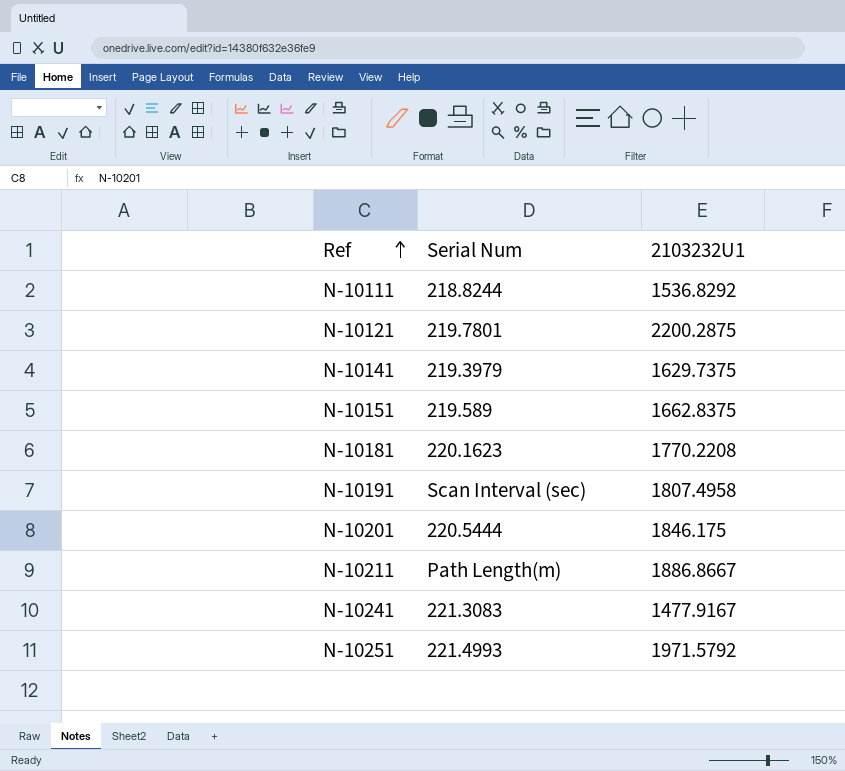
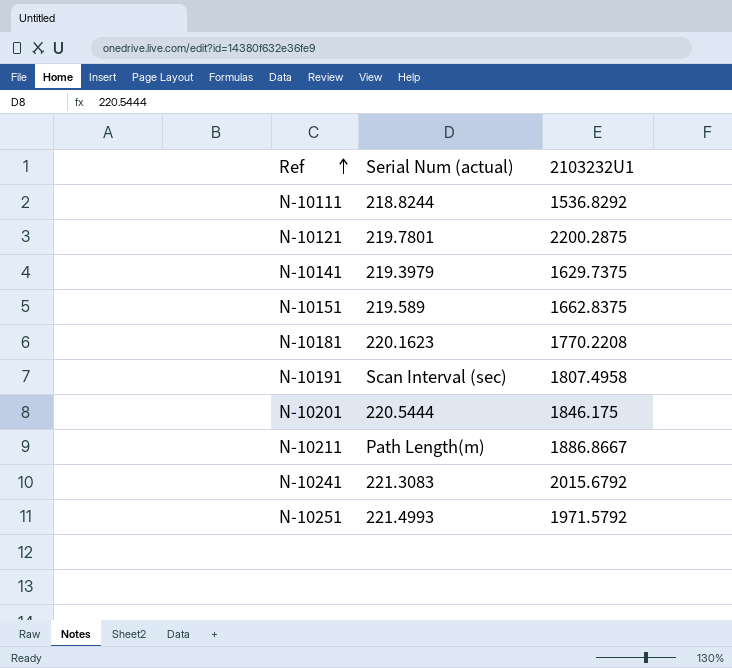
column name: Serial Num -> Serial Num (actual)
N-10241 | 2103232U1: 1477.9167 -> 2015.6792

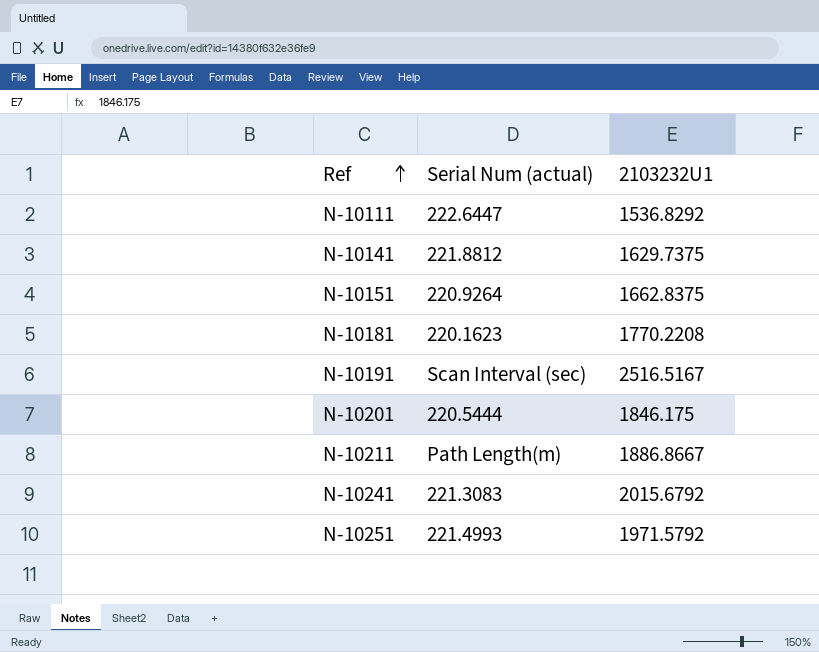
row N-10121: 219.7801 | 2200.2875 -> none
N-10111 | Serial Num (actual): 218.8244 -> 222.6447
N-10141 | Serial Num (actual): 219.3979 -> 221.8812
N-10151 | Serial Num (actual): 219.589 -> 220.9264
N-10191 | 2103232U1: 1807.4958 -> 2516.5167

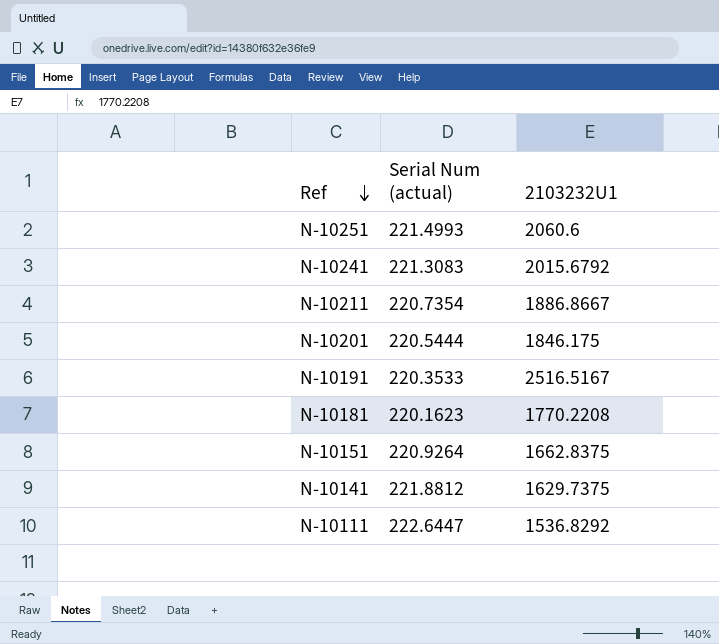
row order: Ref ascending -> Ref descending
N-10251 | 2103232U1: 1971.5792 -> 2060.6
N-10211 | Serial Num (actual): Path Length(m) -> 220.7354
N-10191 | Serial Num (actual): Scan Interval (sec) -> 220.3533

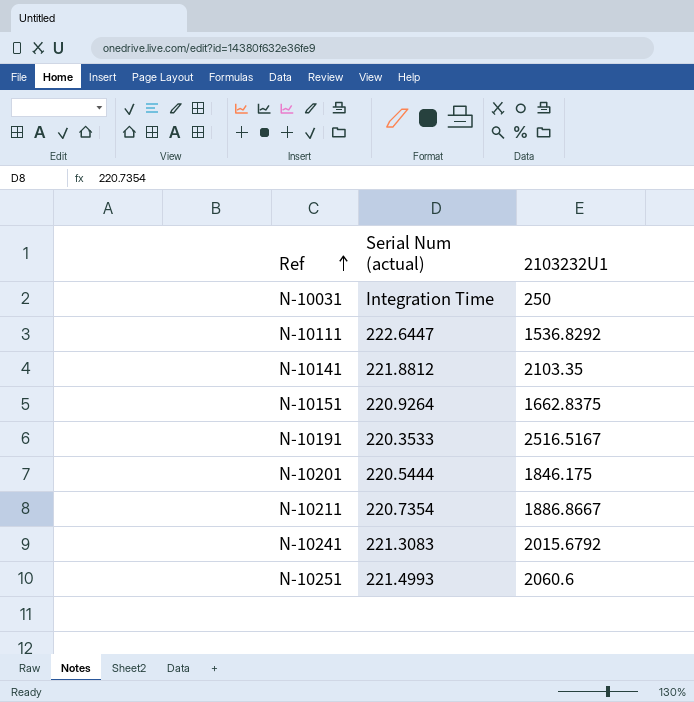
row order: Ref descending -> Ref ascending
row N-10181: 220.1623 | 1770.2208 -> none
row N-10031: none -> Integration Time | 250
N-10141 | 2103232U1: 1629.7375 -> 2103.35

